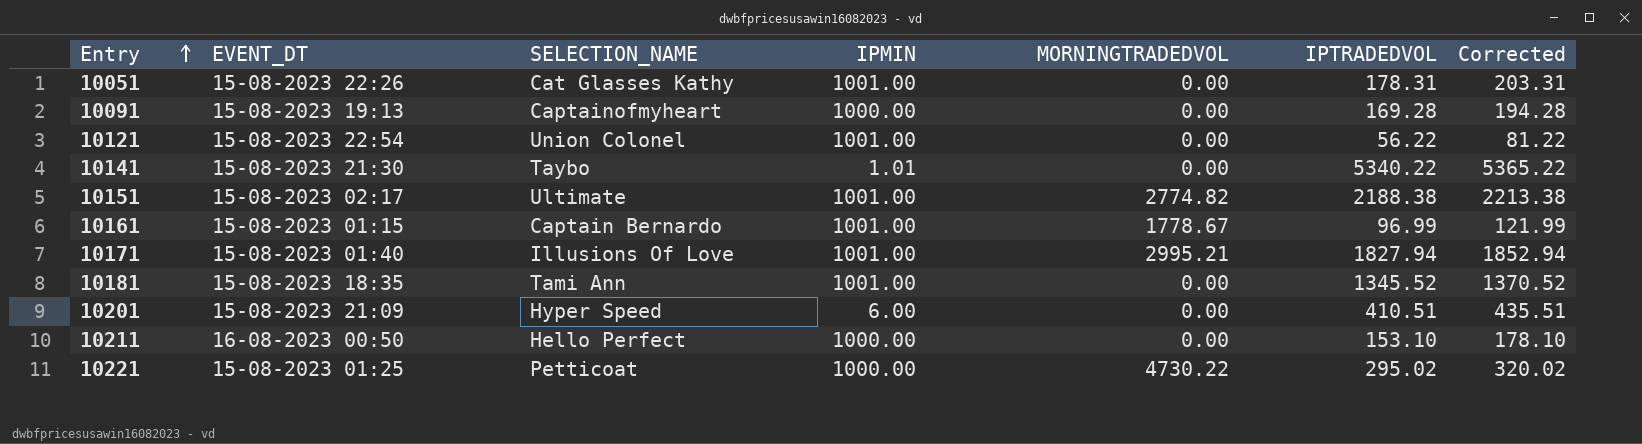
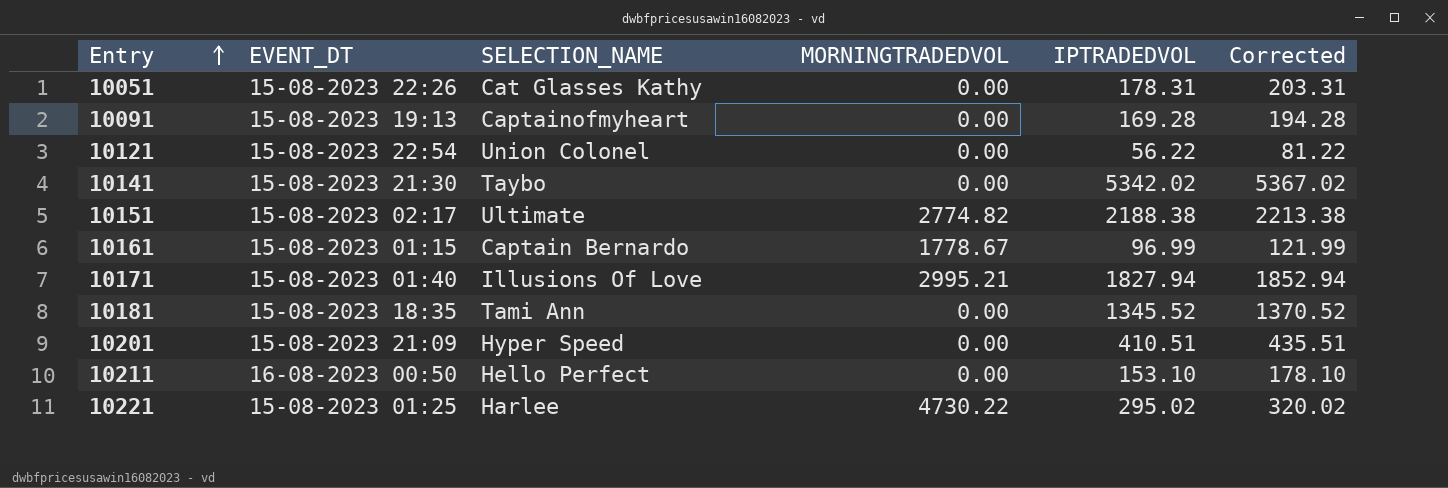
column IPMIN | position: 4 -> none
10141 | IPTRADEDVOL: 5340.22 -> 5342.02
10141 | Corrected: 5365.22 -> 5367.02
10221 | SELECTION_NAME: Petticoat -> Harlee

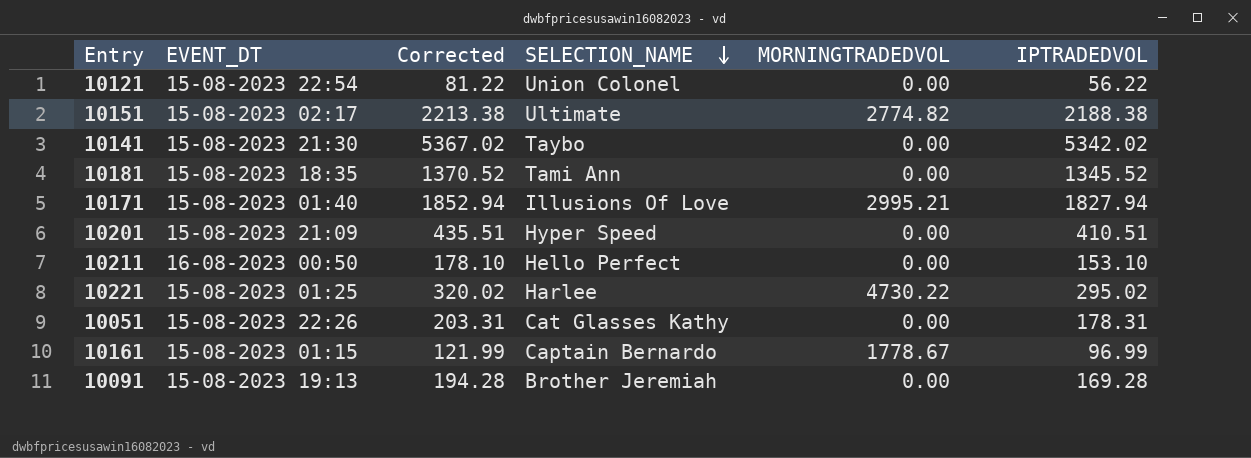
row order: Entry ascending -> SELECTION_NAME descending
column Corrected | position: 6 -> 3
10091 | SELECTION_NAME: Captainofmyheart -> Brother Jeremiah

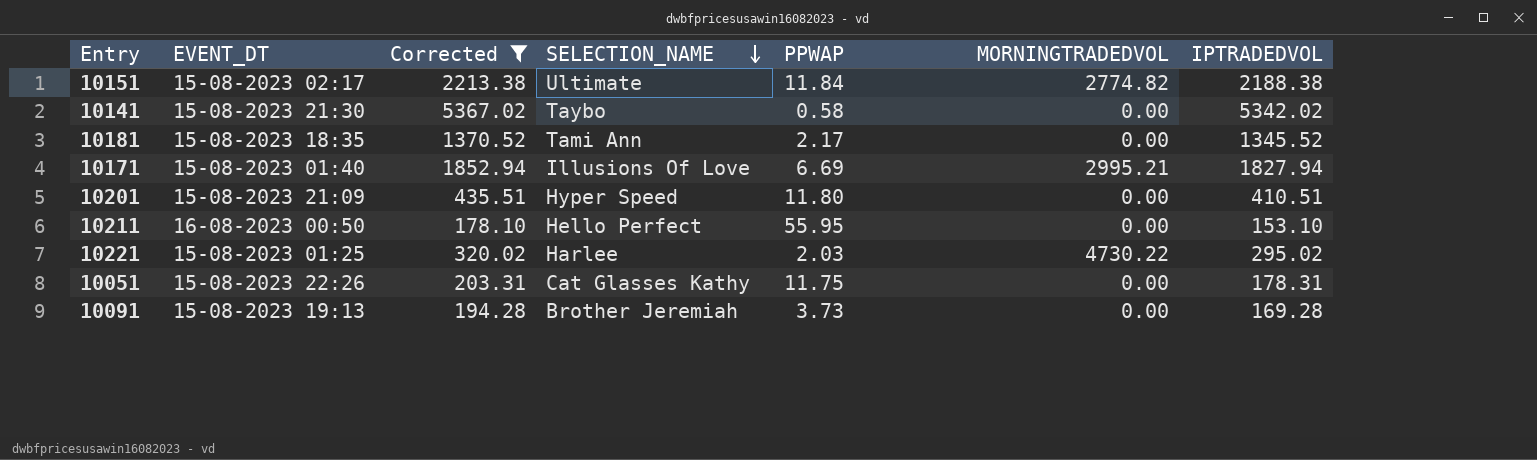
filter: none -> Corrected >= 178.10
column PPWAP | position: none -> 5

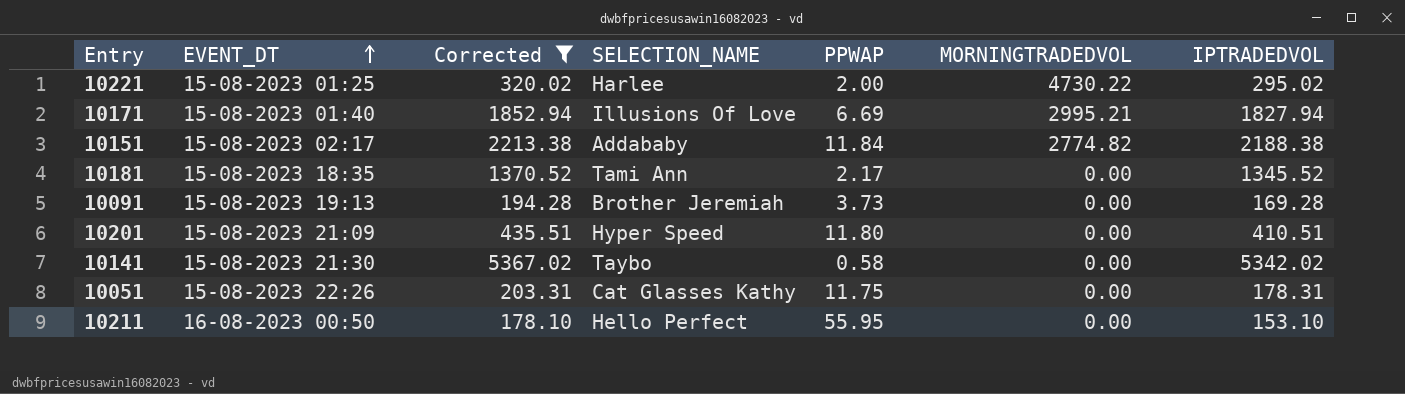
row order: SELECTION_NAME descending -> EVENT_DT ascending
10221 | PPWAP: 2.03 -> 2.00
10151 | SELECTION_NAME: Ultimate -> Addababy

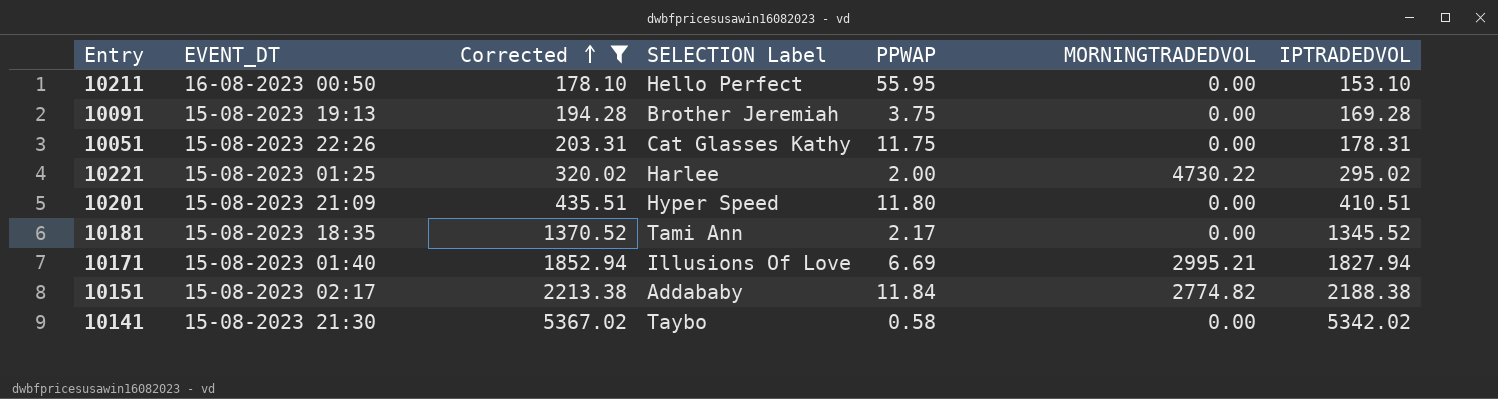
row order: EVENT_DT ascending -> Corrected ascending
column name: SELECTION_NAME -> SELECTION Label
10091 | PPWAP: 3.73 -> 3.75

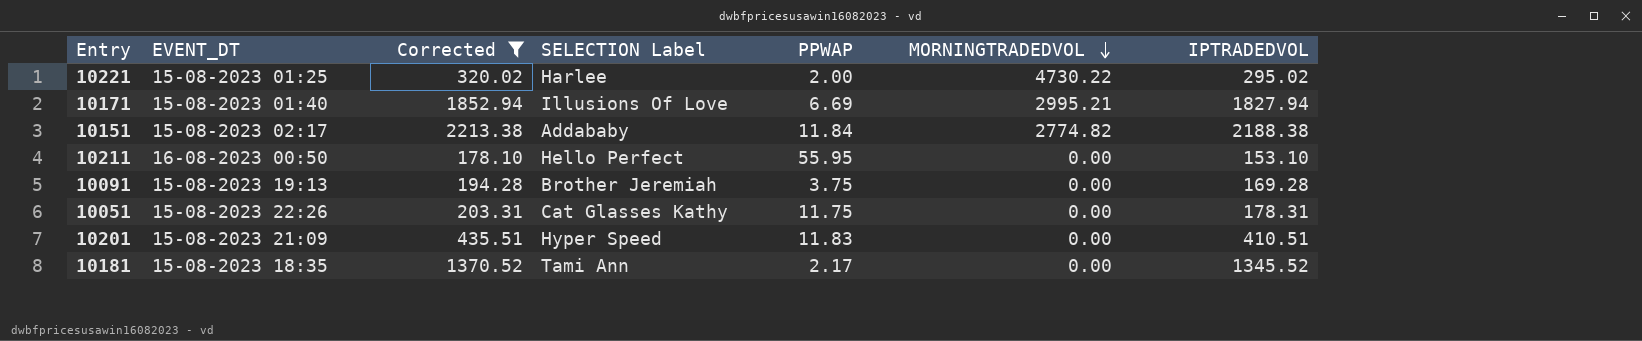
row order: Corrected ascending -> MORNINGTRADEDVOL descending
row 10141: 15-08-2023 21:30 | 5367.02 | Taybo | 0.58 | 0.00 | 5342.02 -> none
10201 | PPWAP: 11.80 -> 11.83

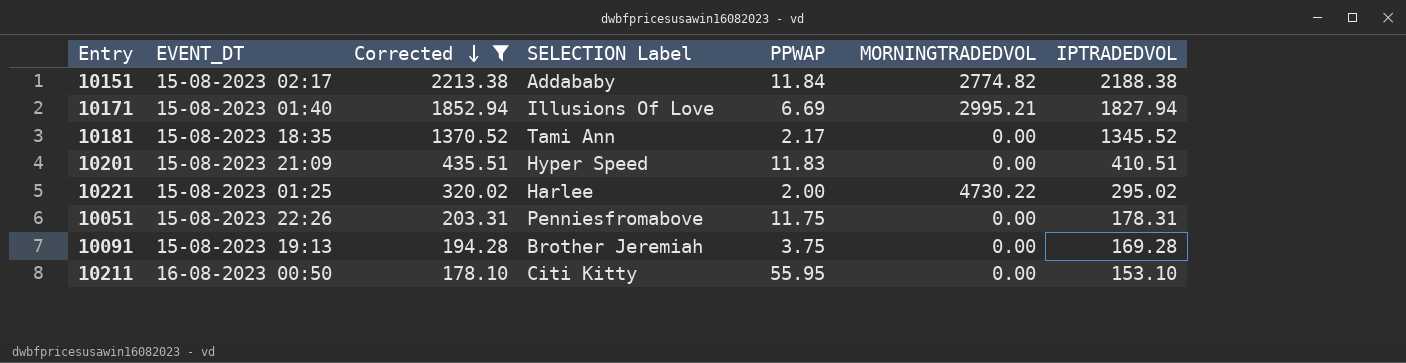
row order: MORNINGTRADEDVOL descending -> Corrected descending
10051 | SELECTION Label: Cat Glasses Kathy -> Penniesfromabove
10211 | SELECTION Label: Hello Perfect -> Citi Kitty

